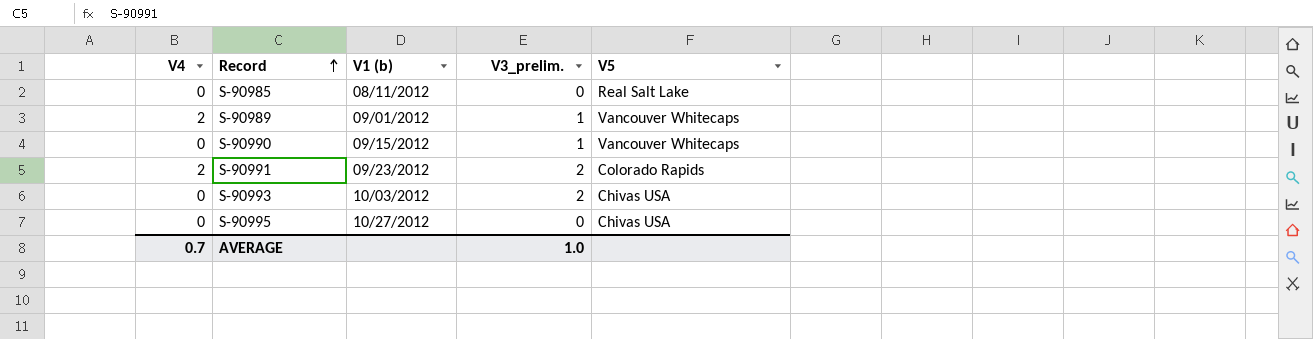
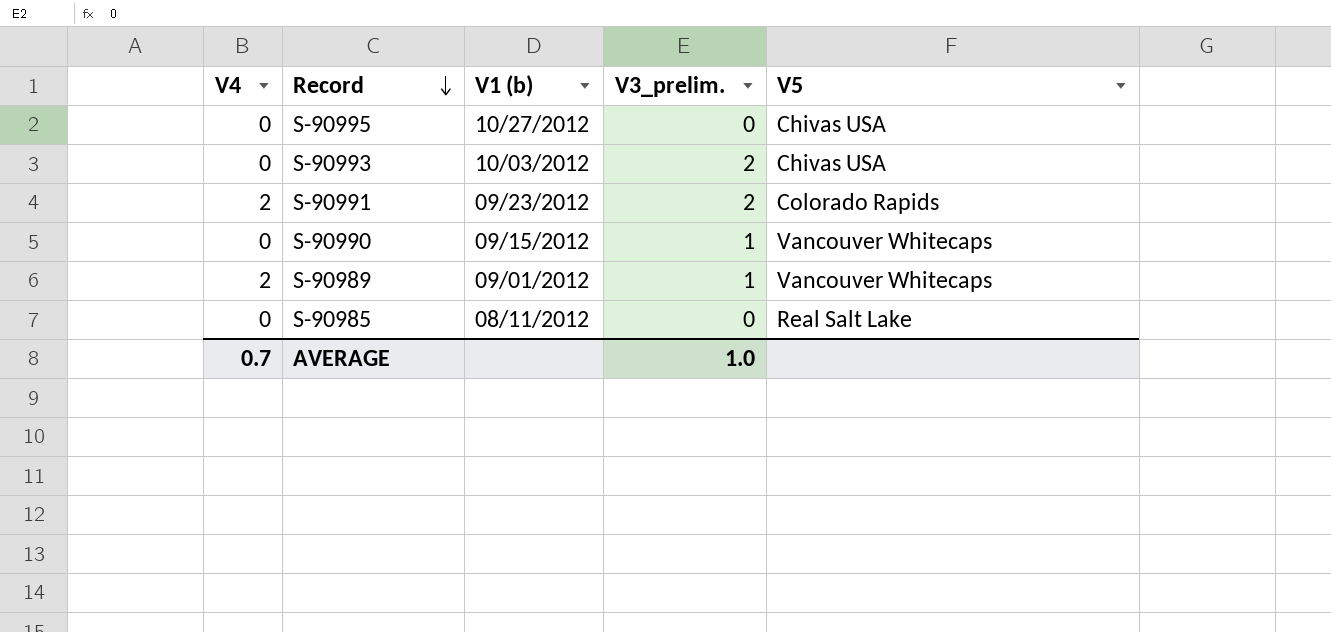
row order: Record ascending -> Record descending

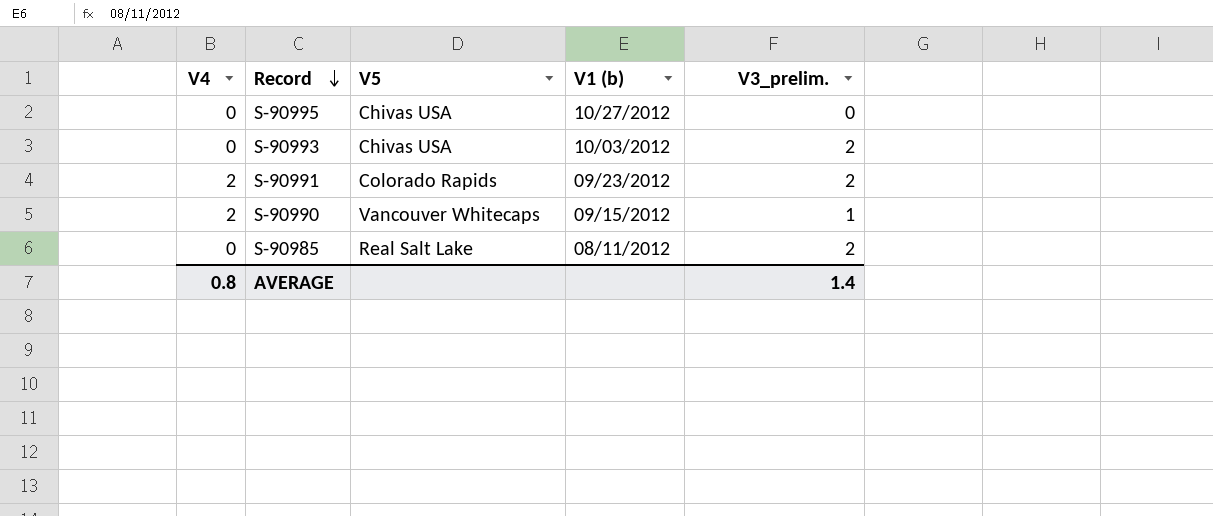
column V5 | position: 5 -> 3
row S-90989: 2 | 09/01/2012 | 1 | Vancouver Whitecaps -> none
S-90990 | V4: 0 -> 2
S-90985 | V3_prelim.: 0 -> 2
AVERAGE | V4: 0.7 -> 0.8
AVERAGE | V3_prelim.: 1.0 -> 1.4

